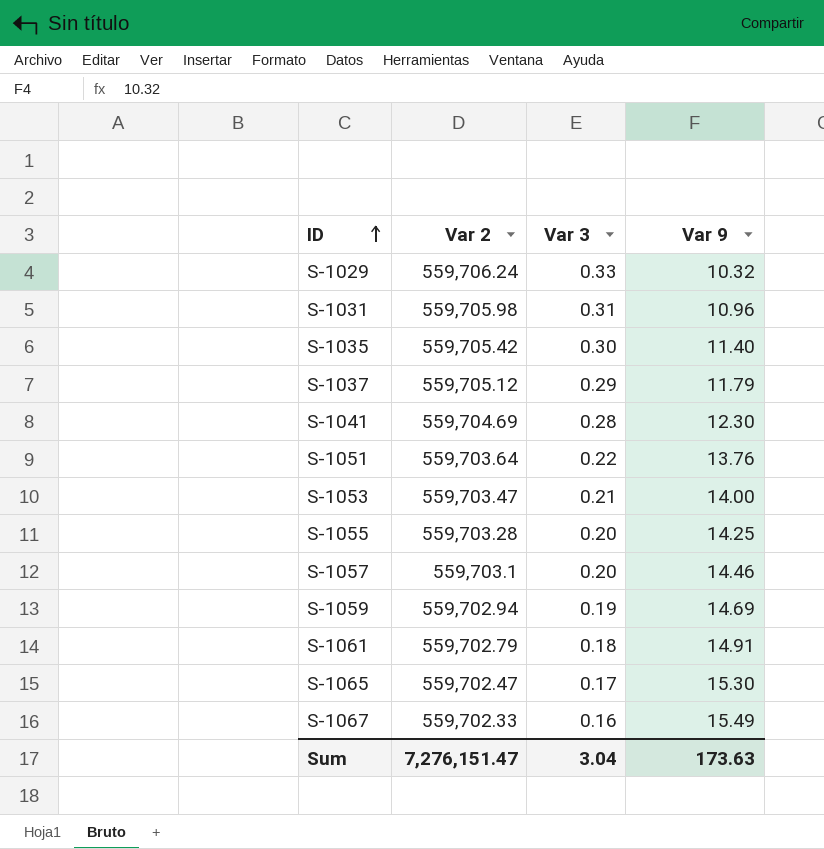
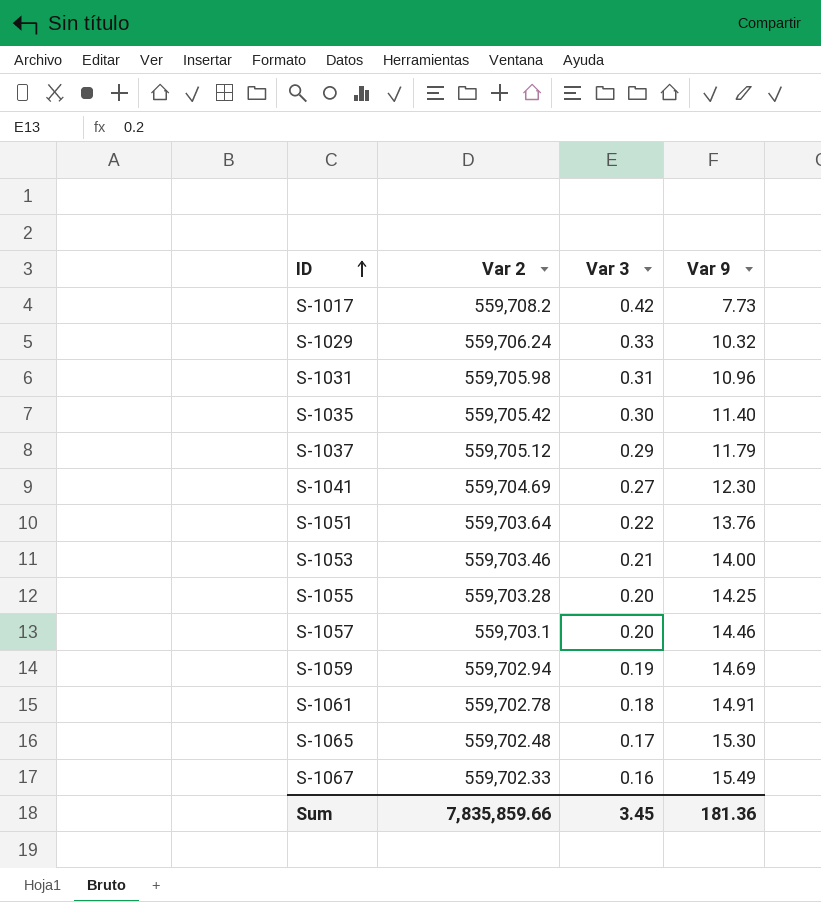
row S-1017: none -> 559,708.2 | 0.42 | 7.73
S-1041 | Var 3: 0.28 -> 0.27
S-1053 | Var 2: 559,703.47 -> 559,703.46
S-1061 | Var 2: 559,702.79 -> 559,702.78
S-1065 | Var 2: 559,702.47 -> 559,702.48
Sum | Var 2: 7,276,151.47 -> 7,835,859.66
Sum | Var 3: 3.04 -> 3.45
Sum | Var 9: 173.63 -> 181.36

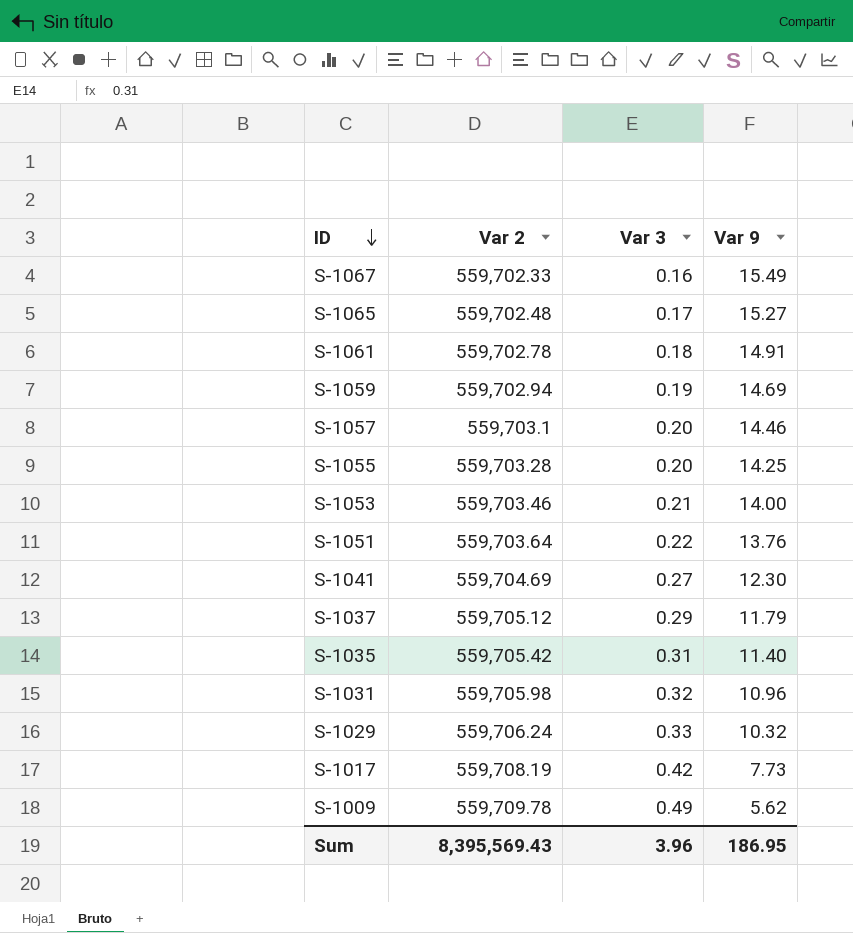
row order: ID ascending -> ID descending
S-1065 | Var 9: 15.30 -> 15.27
S-1035 | Var 3: 0.30 -> 0.31
S-1031 | Var 3: 0.31 -> 0.32
S-1017 | Var 2: 559,708.2 -> 559,708.19
row S-1009: none -> 559,709.78 | 0.49 | 5.62
Sum | Var 2: 7,835,859.66 -> 8,395,569.43
Sum | Var 3: 3.45 -> 3.96
Sum | Var 9: 181.36 -> 186.95

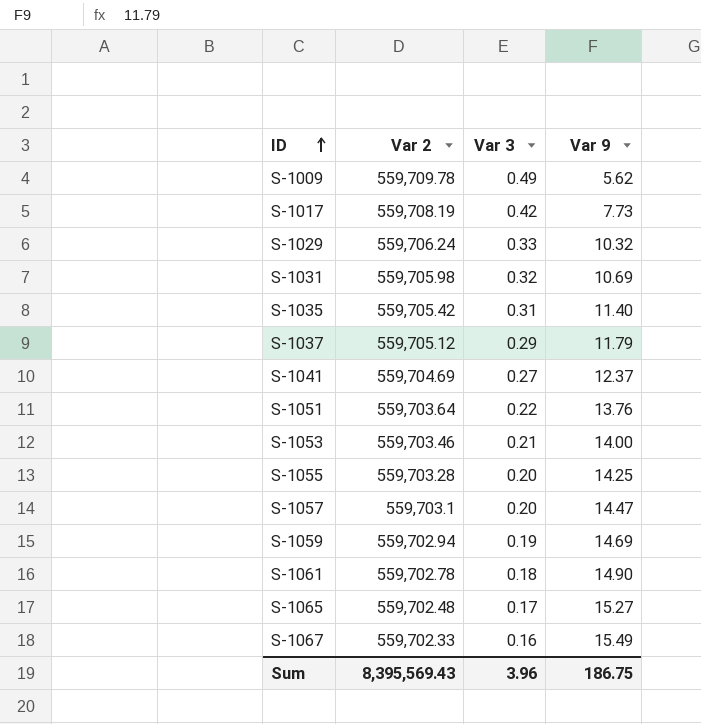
row order: ID descending -> ID ascending
S-1031 | Var 9: 10.96 -> 10.69
S-1041 | Var 9: 12.30 -> 12.37
S-1057 | Var 9: 14.46 -> 14.47
S-1061 | Var 9: 14.91 -> 14.90
Sum | Var 9: 186.95 -> 186.75

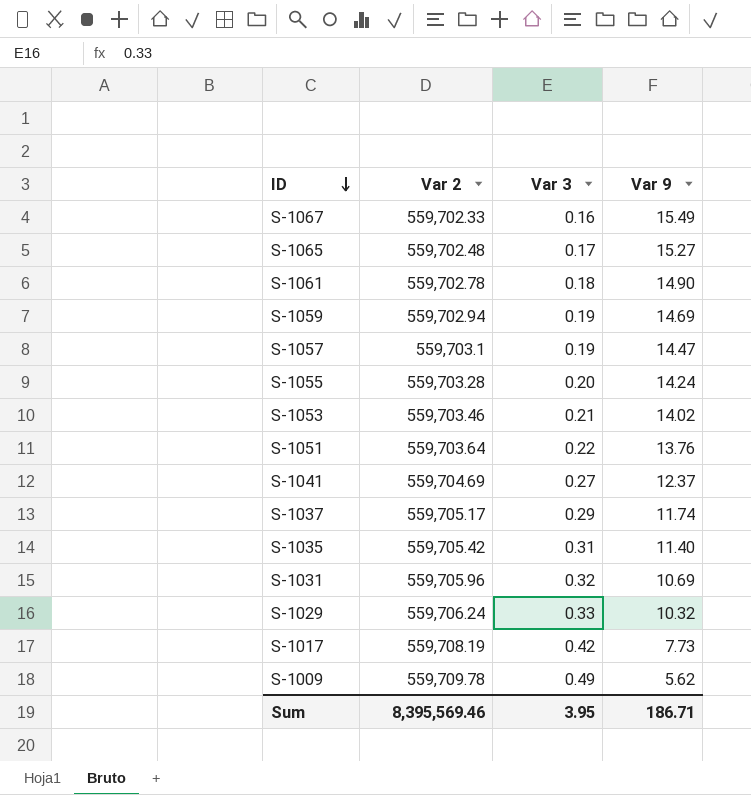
row order: ID ascending -> ID descending
S-1057 | Var 3: 0.20 -> 0.19
S-1055 | Var 9: 14.25 -> 14.24
S-1053 | Var 9: 14.00 -> 14.02
S-1037 | Var 2: 559,705.12 -> 559,705.17
S-1037 | Var 9: 11.79 -> 11.74
S-1031 | Var 2: 559,705.98 -> 559,705.96
Sum | Var 2: 8,395,569.43 -> 8,395,569.46
Sum | Var 3: 3.96 -> 3.95
Sum | Var 9: 186.75 -> 186.71

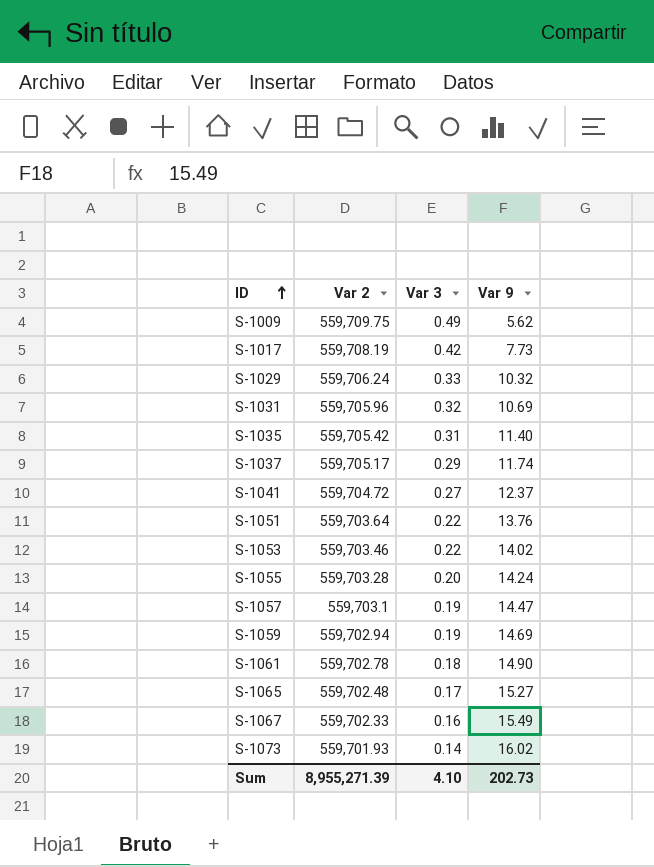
row order: ID descending -> ID ascending
S-1009 | Var 2: 559,709.78 -> 559,709.75
S-1041 | Var 2: 559,704.69 -> 559,704.72
S-1053 | Var 3: 0.21 -> 0.22
row S-1073: none -> 559,701.93 | 0.14 | 16.02
Sum | Var 2: 8,395,569.46 -> 8,955,271.39
Sum | Var 3: 3.95 -> 4.10
Sum | Var 9: 186.71 -> 202.73

